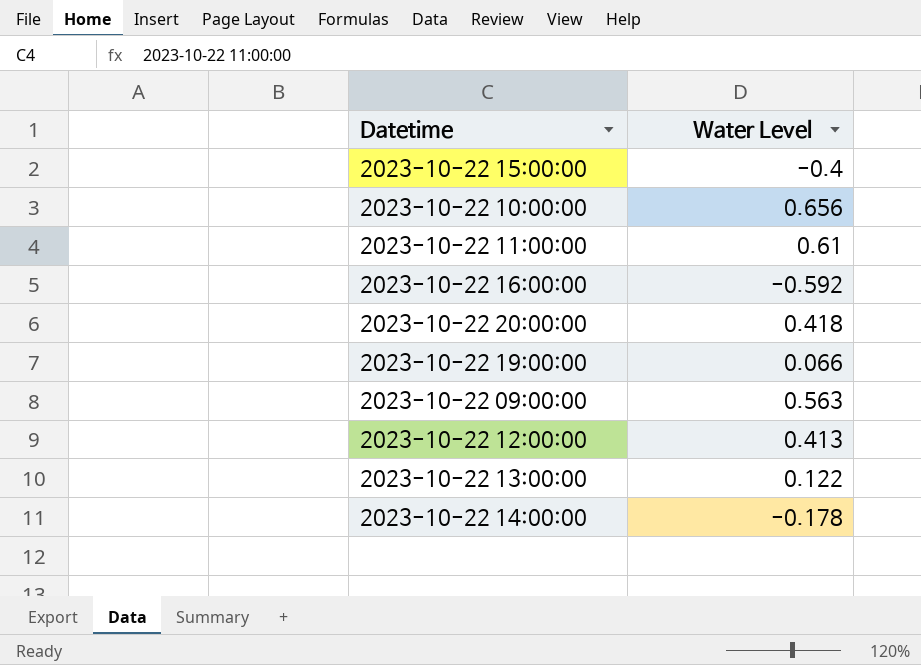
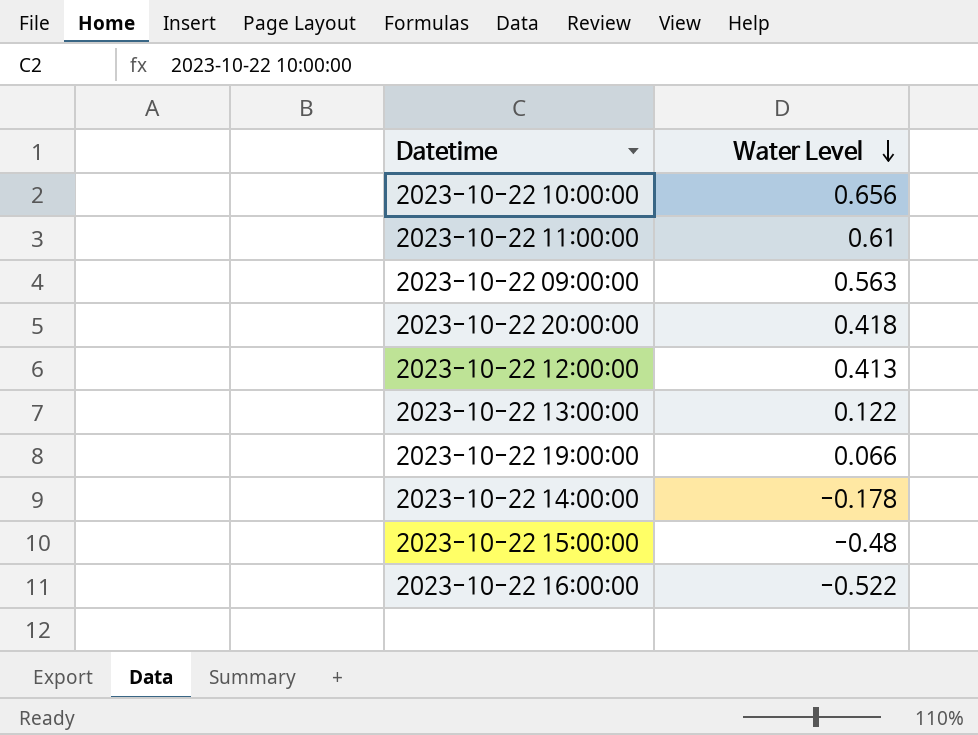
row order: none -> Water Level descending
2023-10-22 15:00:00 | Water Level: -0.4 -> -0.48
2023-10-22 16:00:00 | Water Level: -0.592 -> -0.522

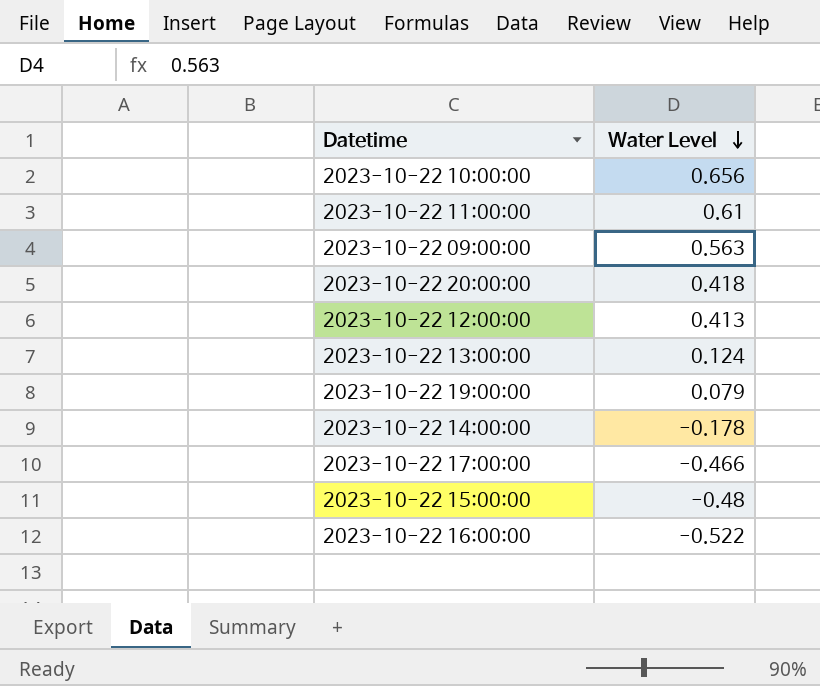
2023-10-22 13:00:00 | Water Level: 0.122 -> 0.124
2023-10-22 19:00:00 | Water Level: 0.066 -> 0.079
row 2023-10-22 17:00:00: none -> -0.466

